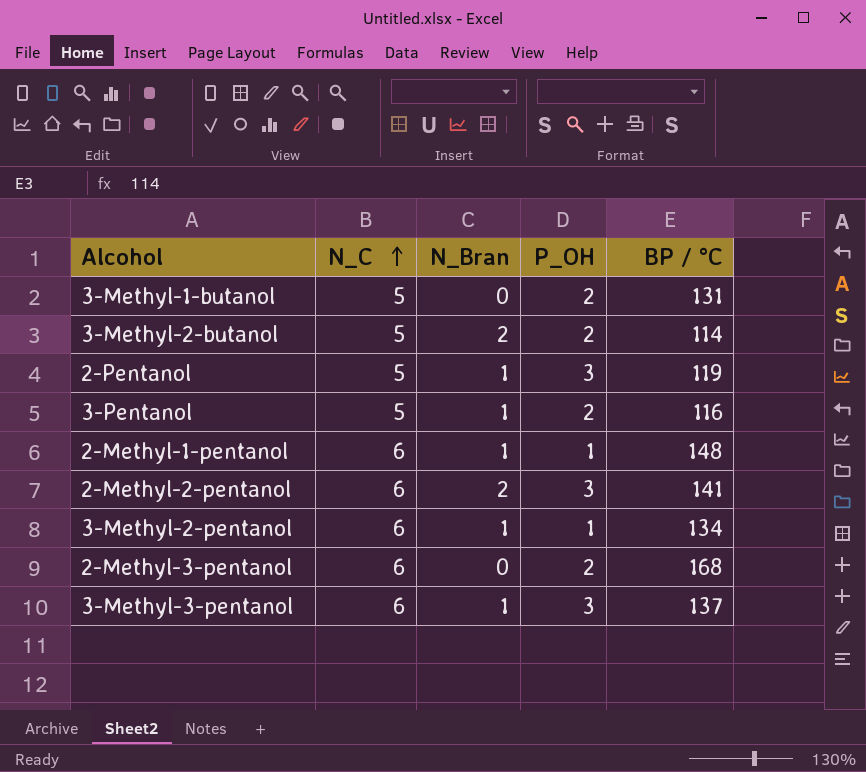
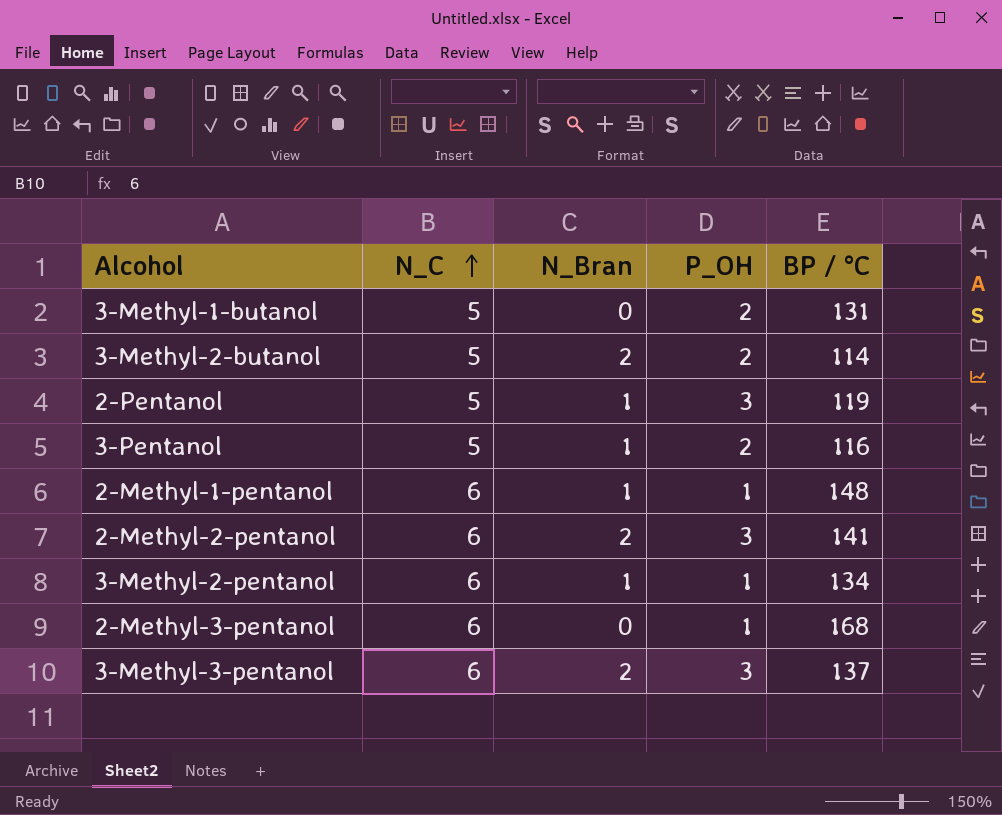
2-Methyl-3-pentanol | P_OH: 2 -> 1
3-Methyl-3-pentanol | N_Bran: 1 -> 2

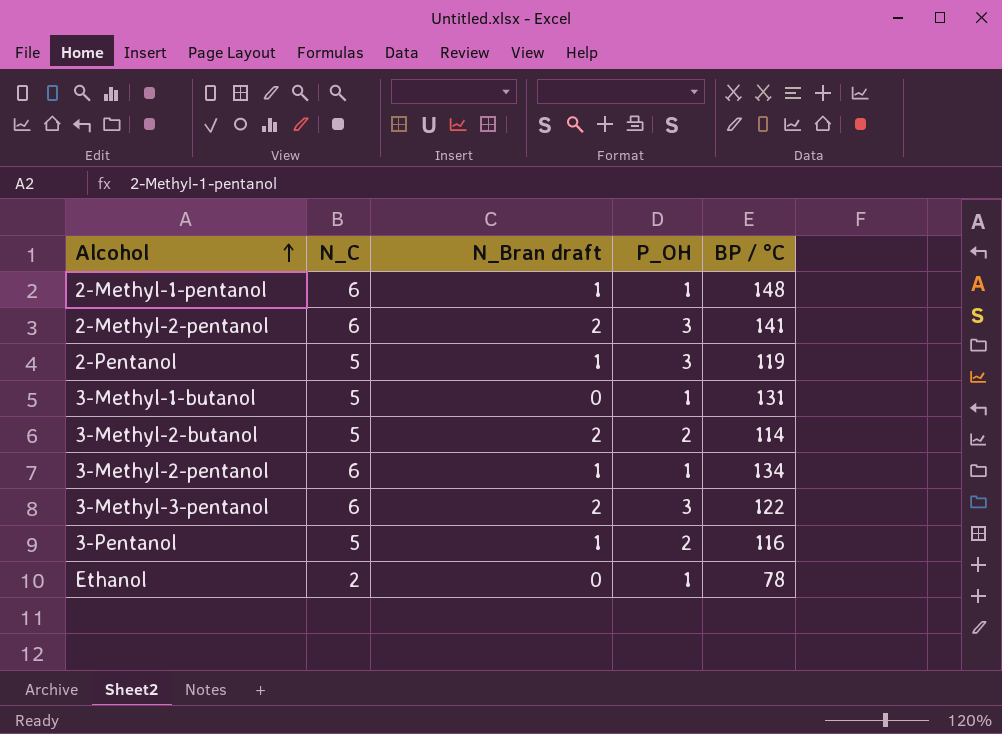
row order: N_C ascending -> Alcohol ascending
column name: N_Bran -> N_Bran draft
row 2-Methyl-3-pentanol: 6 | 0 | 1 | 168 -> none
3-Methyl-1-butanol | P_OH: 2 -> 1
3-Methyl-3-pentanol | BP / °C: 137 -> 122
row Ethanol: none -> 2 | 0 | 1 | 78

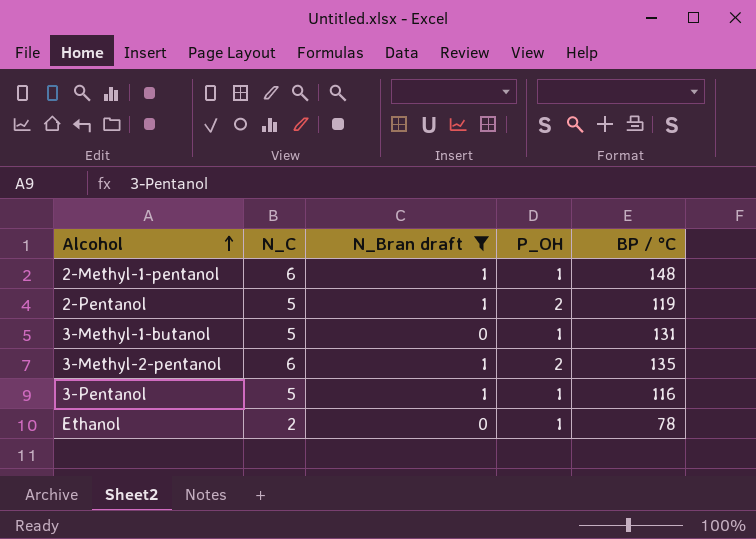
filter: none -> N_Bran draft != 2
2-Pentanol | P_OH: 3 -> 2
3-Methyl-2-pentanol | P_OH: 1 -> 2
3-Methyl-2-pentanol | BP / °C: 134 -> 135
3-Pentanol | P_OH: 2 -> 1

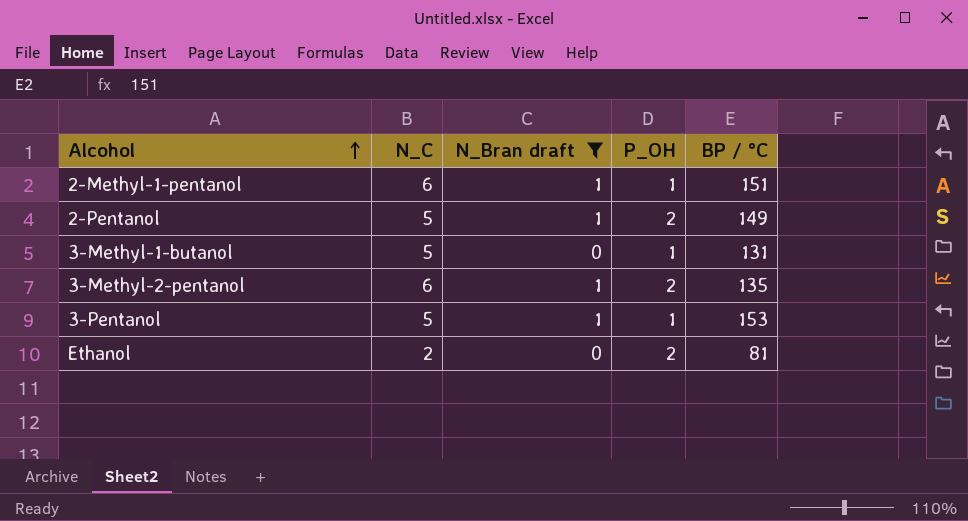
2-Methyl-1-pentanol | BP / °C: 148 -> 151
2-Pentanol | BP / °C: 119 -> 149
3-Pentanol | BP / °C: 116 -> 153
Ethanol | P_OH: 1 -> 2
Ethanol | BP / °C: 78 -> 81

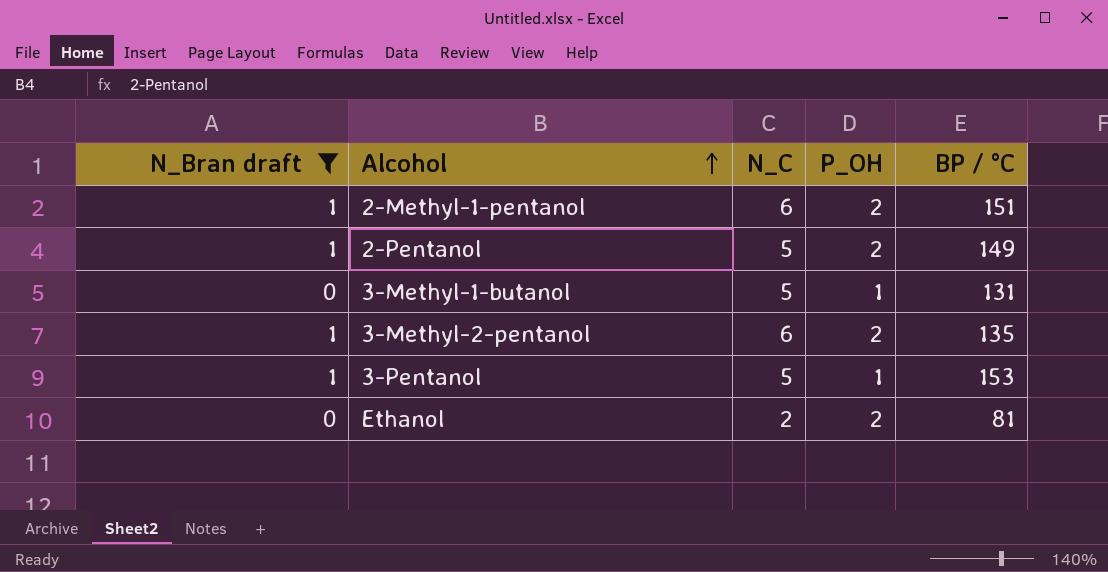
column N_Bran draft | position: 3 -> 1
2-Methyl-1-pentanol | P_OH: 1 -> 2

